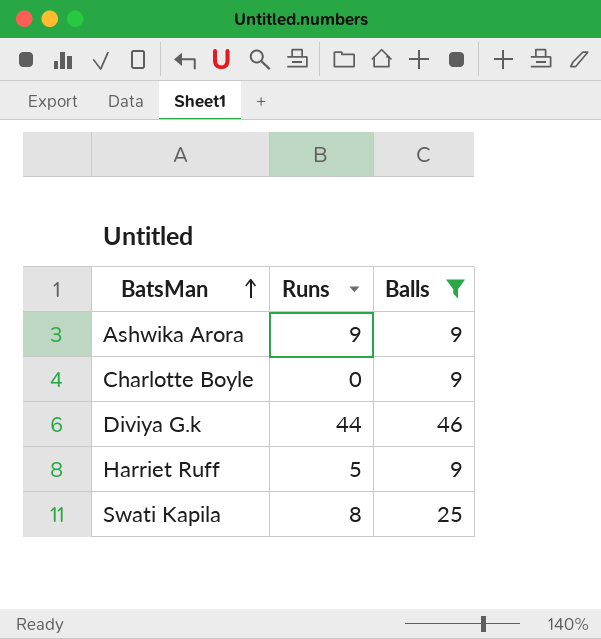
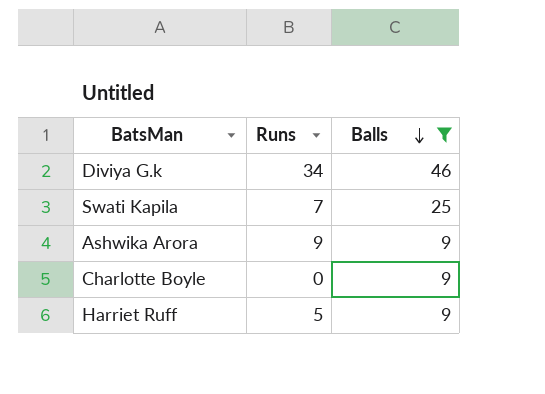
row order: BatsMan ascending -> Balls descending
Diviya G.k | Runs: 44 -> 34
Swati Kapila | Runs: 8 -> 7

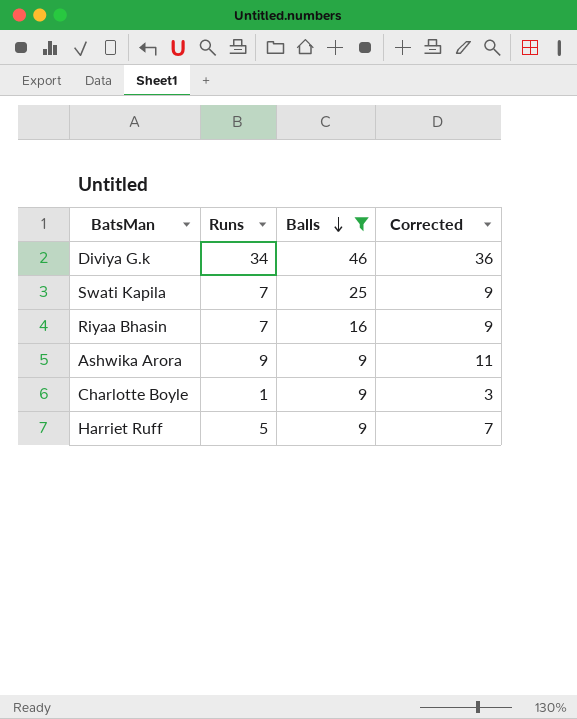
column Corrected | formula: none -> [Runs] + 2
row Riyaa Bhasin: none -> 7 | 16 | 9
Charlotte Boyle | Runs: 0 -> 1

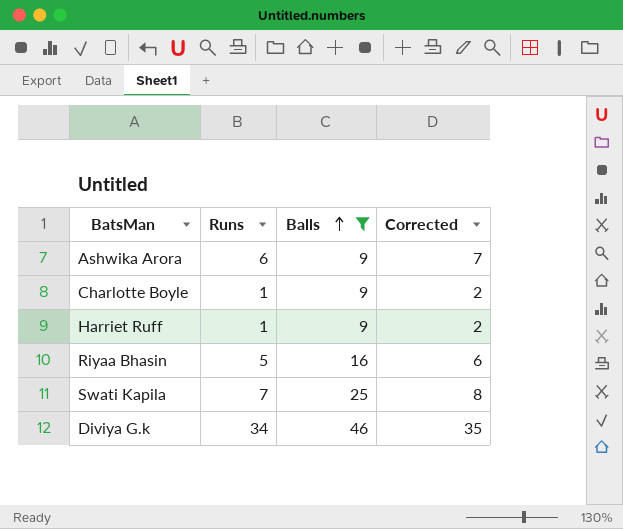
row order: Balls descending -> Balls ascending
column Corrected | formula: [Runs] + 2 -> [Runs] + 1
Ashwika Arora | Runs: 9 -> 6
Harriet Ruff | Runs: 5 -> 1
Riyaa Bhasin | Runs: 7 -> 5

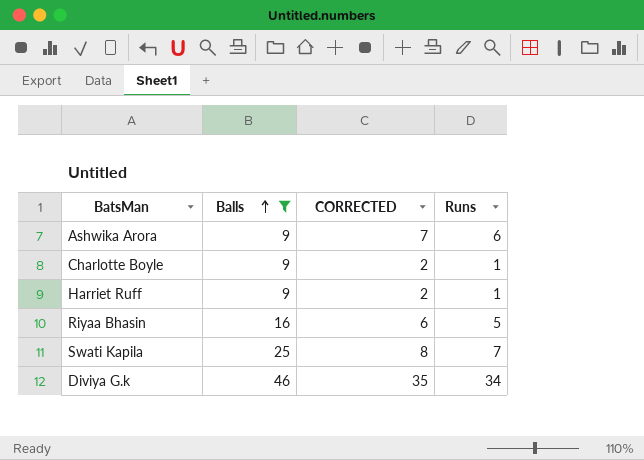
column name: Corrected -> CORRECTED
column Runs | position: 2 -> 4

